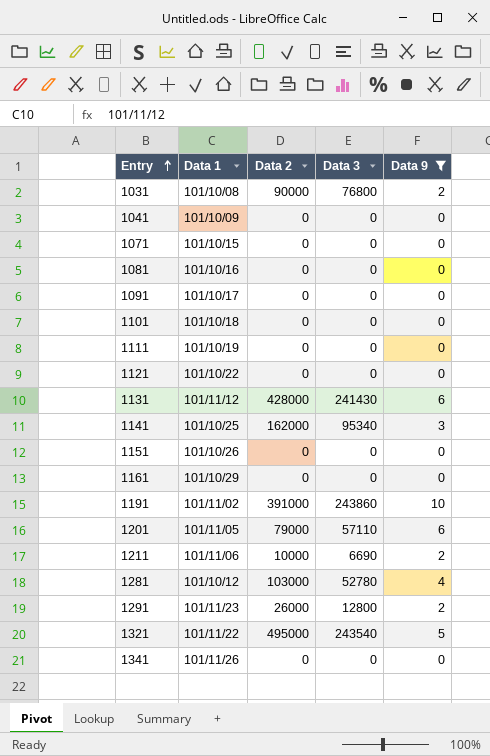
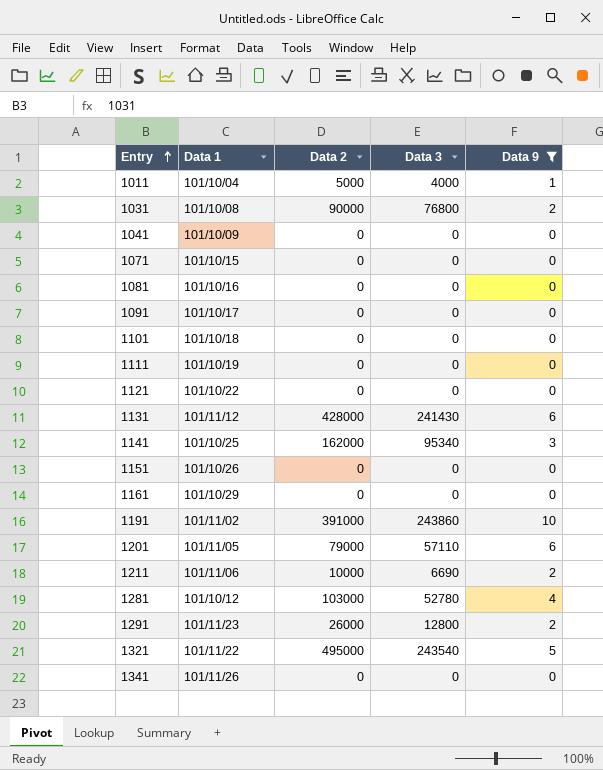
row 1011: none -> 101/10/04 | 5000 | 4000 | 1

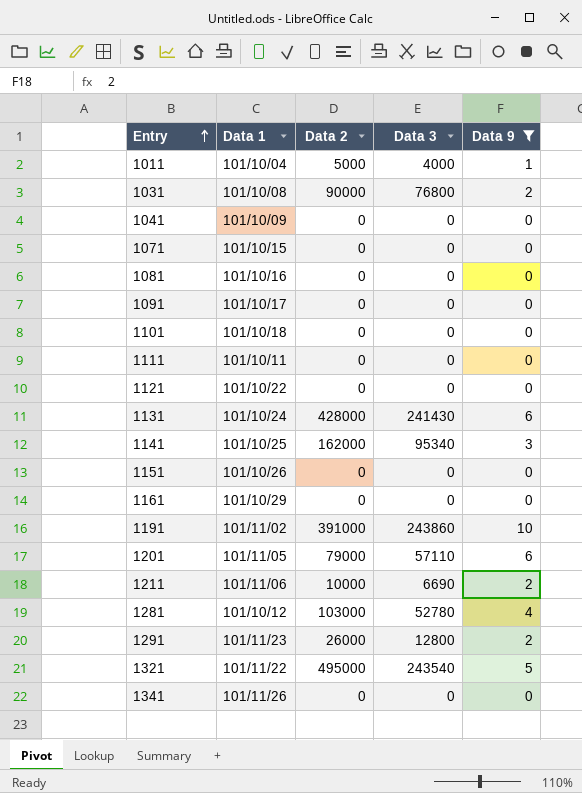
1111 | Data 1: 101/10/19 -> 101/10/11
1131 | Data 1: 101/11/12 -> 101/10/24

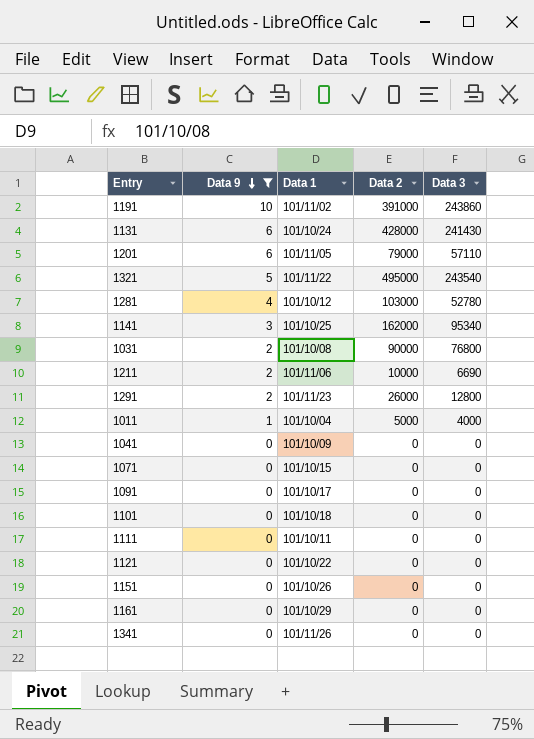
row order: Entry ascending -> Data 9 descending
column Data 9 | position: 5 -> 2
row 1081: 101/10/16 | 0 | 0 | 0 -> none

